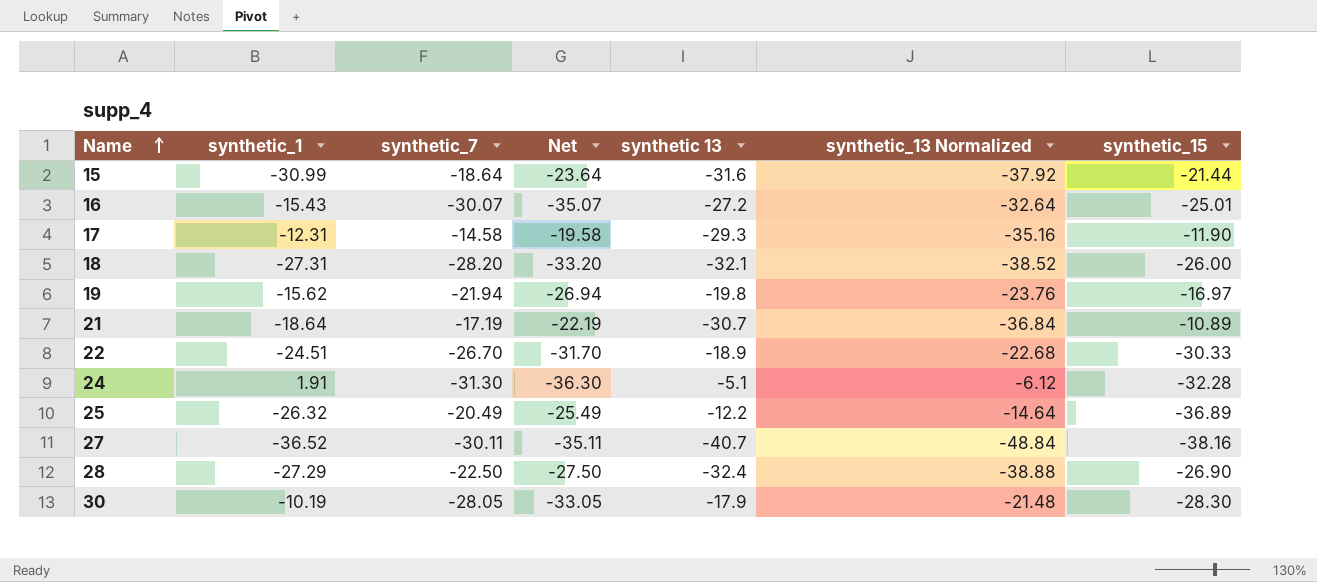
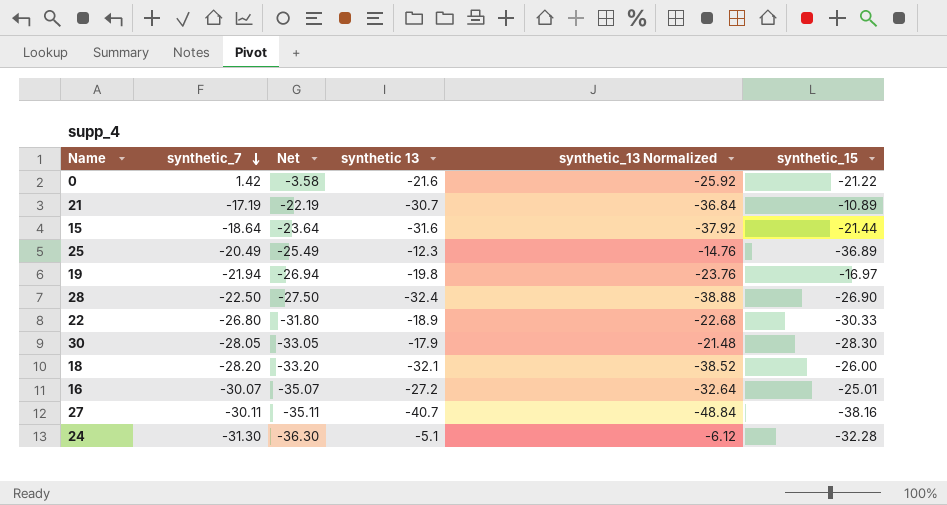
row order: Name ascending -> synthetic_7 descending
column synthetic_1 | position: 2 -> none
row 17: -12.31 | -14.58 | -19.58 | -29.3 | -35.16 | -11.90 -> none
row 0: none -> 1.42 | -3.58 | -21.6 | -25.92 | -21.22
25 | synthetic 13: -12.2 -> -12.3
25 | synthetic_13 Normalized: -14.64 -> -14.76
22 | synthetic_7: -26.70 -> -26.80
22 | Net: -31.70 -> -31.80

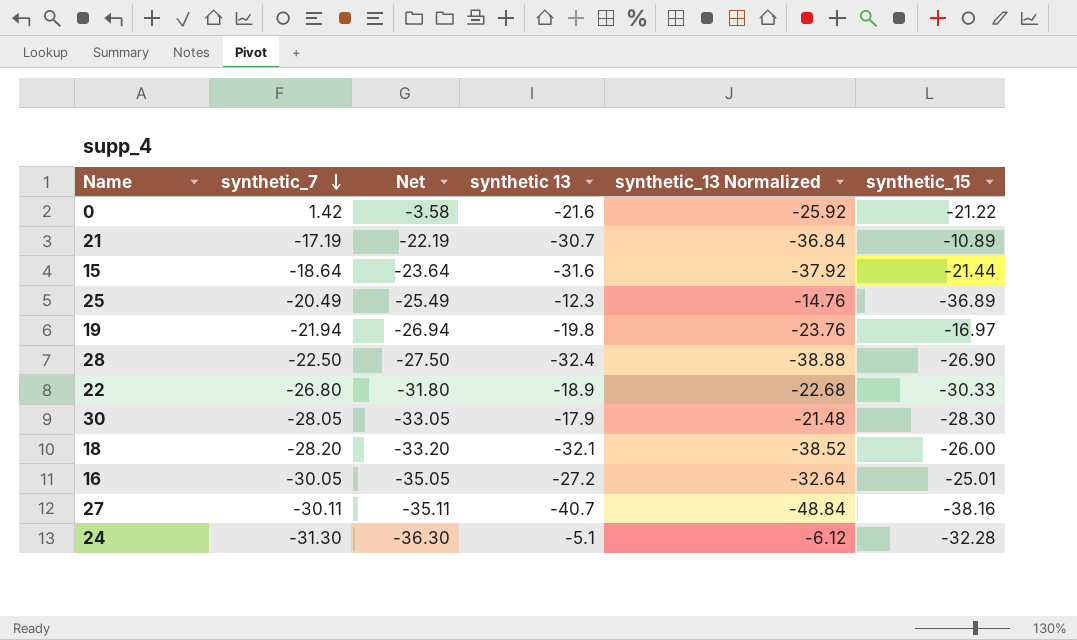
16 | synthetic_7: -30.07 -> -30.05
16 | Net: -35.07 -> -35.05

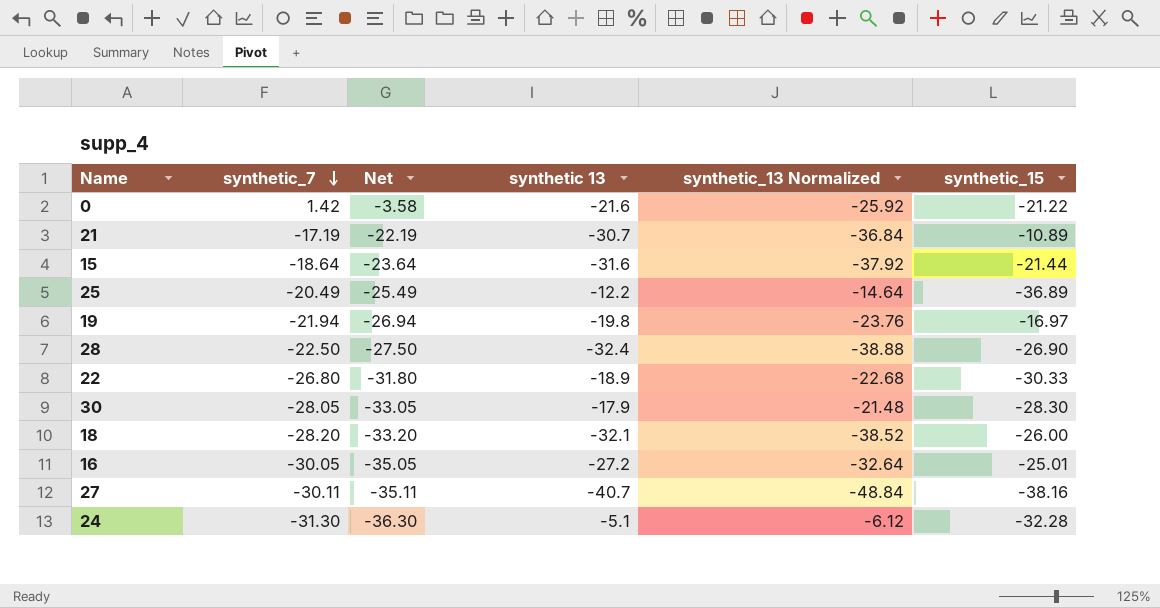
25 | synthetic 13: -12.3 -> -12.2
25 | synthetic_13 Normalized: -14.76 -> -14.64

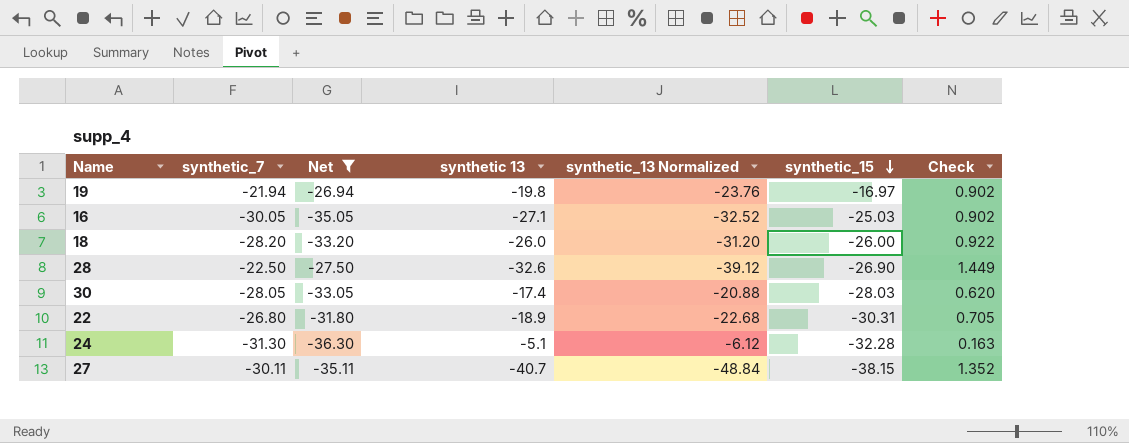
filter: none -> Net <= -26.94
row order: synthetic_7 descending -> synthetic_15 descending
column Check | formula: none -> [synthetic 13] / [synthetic_7]
16 | synthetic 13: -27.2 -> -27.1
16 | synthetic_13 Normalized: -32.64 -> -32.52
16 | synthetic_15: -25.01 -> -25.03
18 | synthetic 13: -32.1 -> -26.0
18 | synthetic_13 Normalized: -38.52 -> -31.20
28 | synthetic 13: -32.4 -> -32.6
28 | synthetic_13 Normalized: -38.88 -> -39.12
30 | synthetic 13: -17.9 -> -17.4
30 | synthetic_13 Normalized: -21.48 -> -20.88
30 | synthetic_15: -28.30 -> -28.03
22 | synthetic_15: -30.33 -> -30.31
27 | synthetic_15: -38.16 -> -38.15

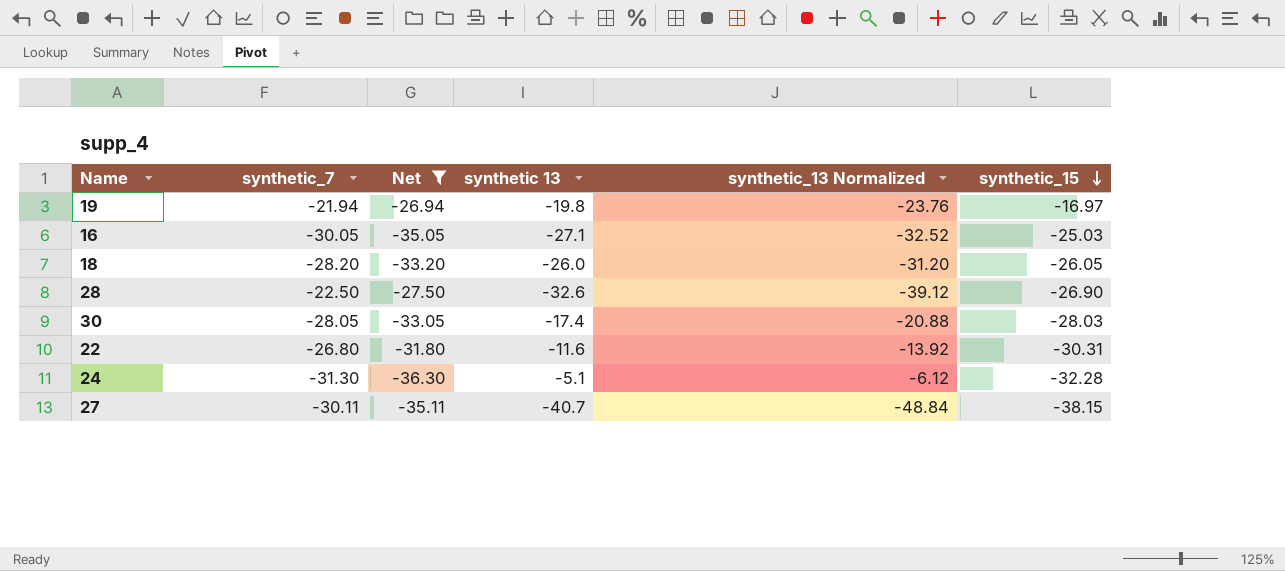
column Check | formula: [synthetic 13] / [synthetic_7] -> none
18 | synthetic_15: -26.00 -> -26.05
22 | synthetic 13: -18.9 -> -11.6
22 | synthetic_13 Normalized: -22.68 -> -13.92

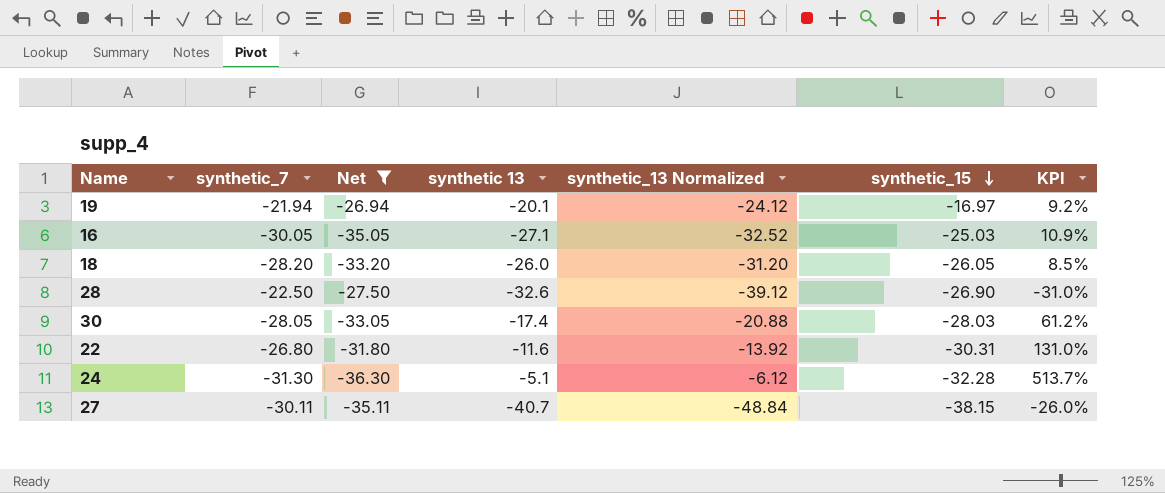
column KPI | formula: none -> ([synthetic_7] - [synthetic 13]) / [synthetic 13]
19 | synthetic 13: -19.8 -> -20.1
19 | synthetic_13 Normalized: -23.76 -> -24.12

